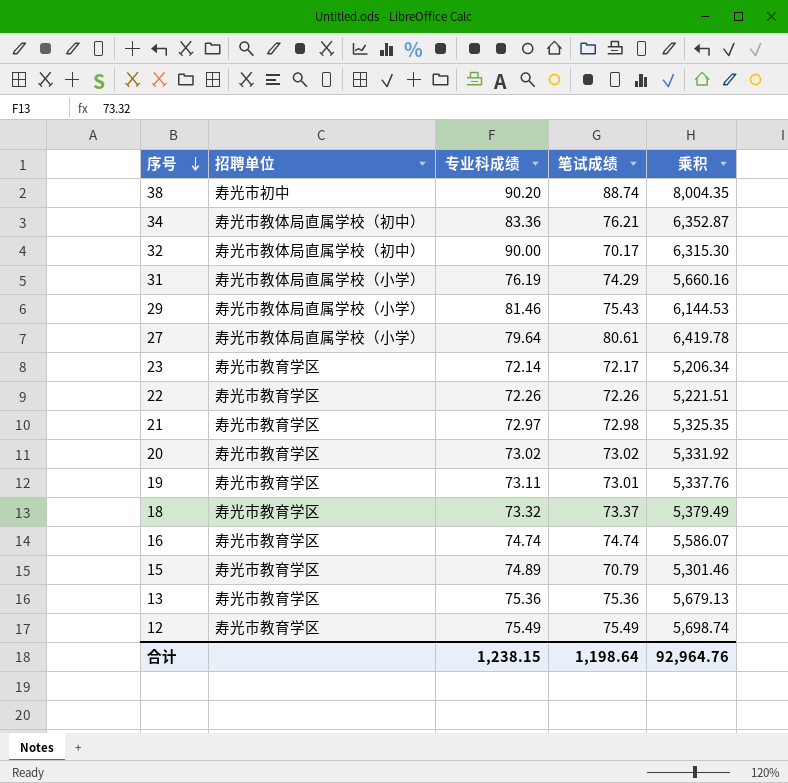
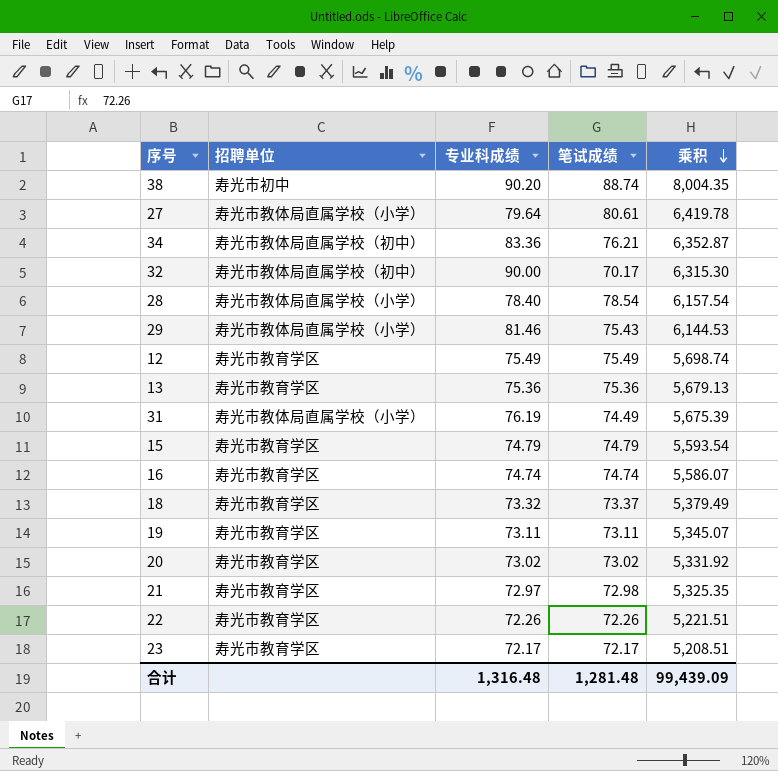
row order: 序号 descending -> 乘积 descending
row 28: none -> 寿光市教体局直属学校（小学） | 78.40 | 78.54 | 6,157.54
31 | 笔试成绩: 74.29 -> 74.49
31 | 乘积: 5,660.16 -> 5,675.39
15 | 专业科成绩: 74.89 -> 74.79
15 | 笔试成绩: 70.79 -> 74.79
15 | 乘积: 5,301.46 -> 5,593.54
19 | 笔试成绩: 73.01 -> 73.11
19 | 乘积: 5,337.76 -> 5,345.07
23 | 专业科成绩: 72.14 -> 72.17
23 | 乘积: 5,206.34 -> 5,208.51
合计 | 专业科成绩: 1,238.15 -> 1,316.48
合计 | 笔试成绩: 1,198.64 -> 1,281.48
合计 | 乘积: 92,964.76 -> 99,439.09

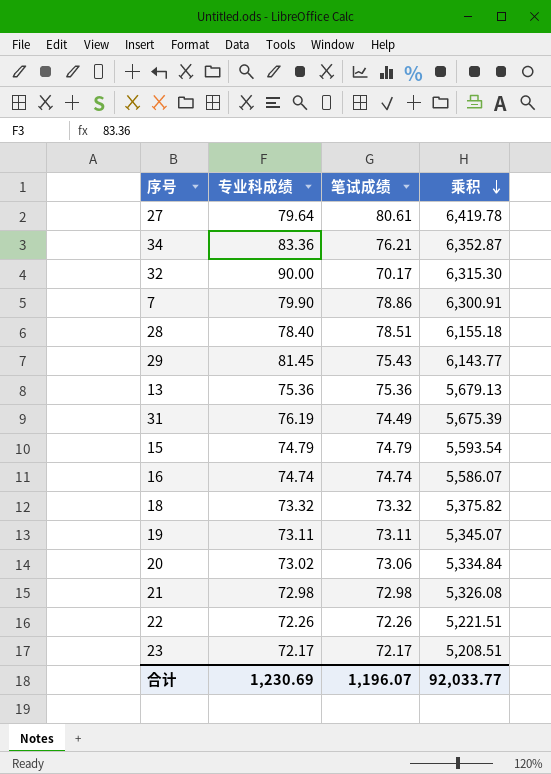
column 招聘单位 | position: 2 -> none
row 38: 寿光市初中 | 90.20 | 88.74 | 8,004.35 -> none
row 12: 寿光市教育学区 | 75.49 | 75.49 | 5,698.74 -> none
row 7: none -> 79.90 | 78.86 | 6,300.91
28 | 笔试成绩: 78.54 -> 78.51
28 | 乘积: 6,157.54 -> 6,155.18
29 | 专业科成绩: 81.46 -> 81.45
29 | 乘积: 6,144.53 -> 6,143.77
18 | 笔试成绩: 73.37 -> 73.32
18 | 乘积: 5,379.49 -> 5,375.82
20 | 笔试成绩: 73.02 -> 73.06
20 | 乘积: 5,331.92 -> 5,334.84
21 | 专业科成绩: 72.97 -> 72.98
21 | 乘积: 5,325.35 -> 5,326.08
合计 | 专业科成绩: 1,316.48 -> 1,230.69
合计 | 笔试成绩: 1,281.48 -> 1,196.07
合计 | 乘积: 99,439.09 -> 92,033.77

